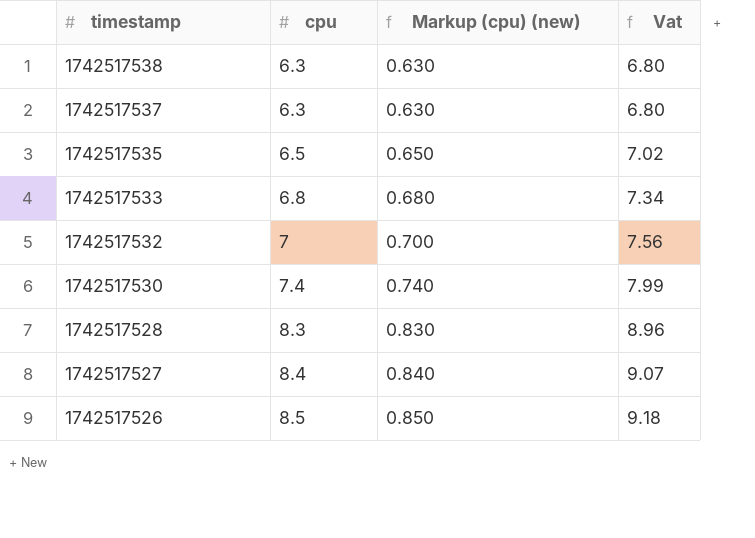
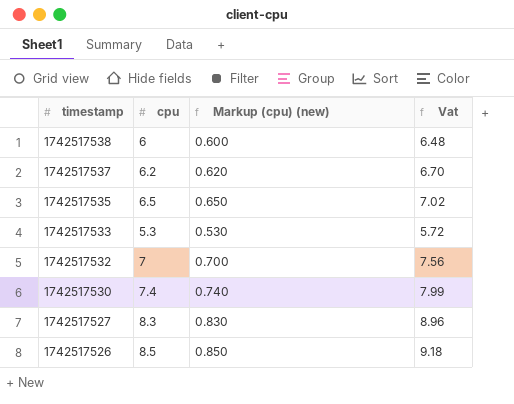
row 1742517528: 8.3 | 0.830 | 8.96 -> none
1742517538 | cpu: 6.3 -> 6
1742517538 | Markup (cpu) (new): 0.630 -> 0.600
1742517538 | Vat: 6.80 -> 6.48
1742517537 | cpu: 6.3 -> 6.2
1742517537 | Markup (cpu) (new): 0.630 -> 0.620
1742517537 | Vat: 6.80 -> 6.70
1742517533 | cpu: 6.8 -> 5.3
1742517533 | Markup (cpu) (new): 0.680 -> 0.530
1742517533 | Vat: 7.34 -> 5.72
1742517527 | cpu: 8.4 -> 8.3
1742517527 | Markup (cpu) (new): 0.840 -> 0.830
1742517527 | Vat: 9.07 -> 8.96

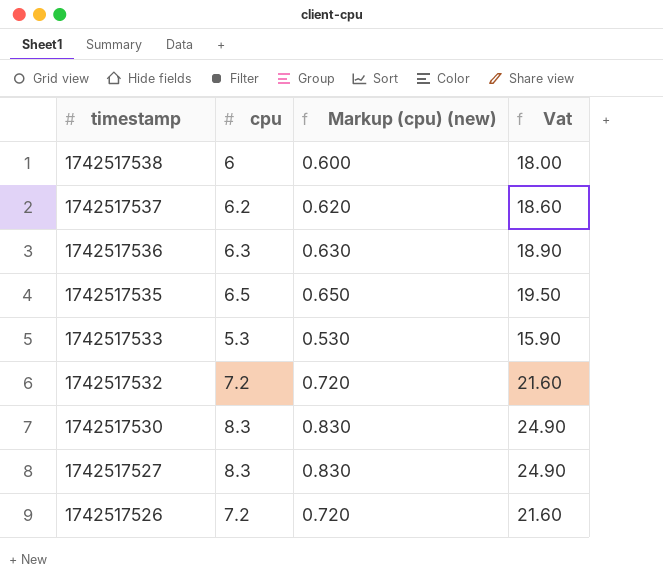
column Vat | formula: [cpu] * 1.08 -> [cpu] * 3
row 1742517536: none -> 6.3 | 0.630 | 18.90
1742517532 | cpu: 7 -> 7.2
1742517532 | Markup (cpu) (new): 0.700 -> 0.720
1742517530 | cpu: 7.4 -> 8.3
1742517530 | Markup (cpu) (new): 0.740 -> 0.830
1742517526 | cpu: 8.5 -> 7.2
1742517526 | Markup (cpu) (new): 0.850 -> 0.720

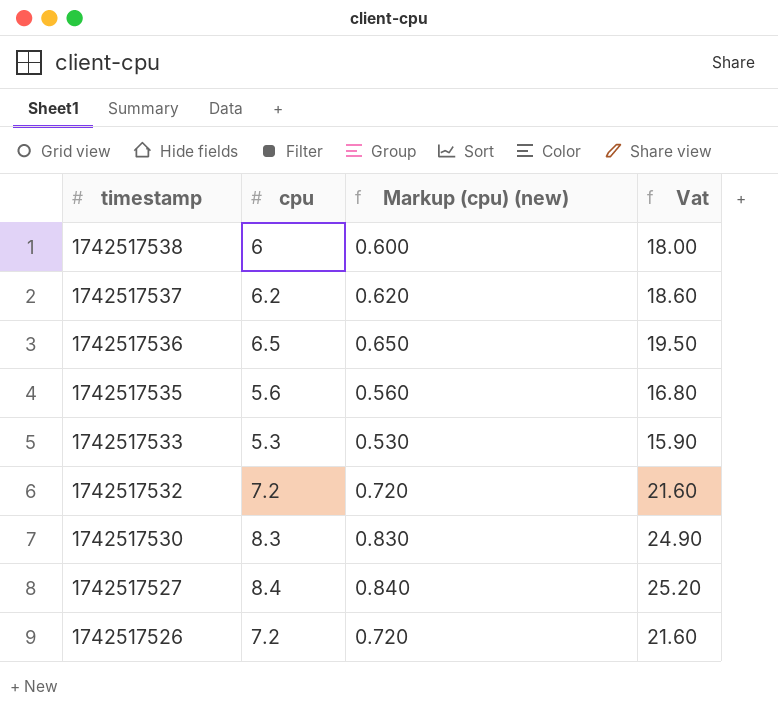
1742517536 | cpu: 6.3 -> 6.5
1742517536 | Markup (cpu) (new): 0.630 -> 0.650
1742517536 | Vat: 18.90 -> 19.50
1742517535 | cpu: 6.5 -> 5.6
1742517535 | Markup (cpu) (new): 0.650 -> 0.560
1742517535 | Vat: 19.50 -> 16.80
1742517527 | cpu: 8.3 -> 8.4
1742517527 | Markup (cpu) (new): 0.830 -> 0.840
1742517527 | Vat: 24.90 -> 25.20

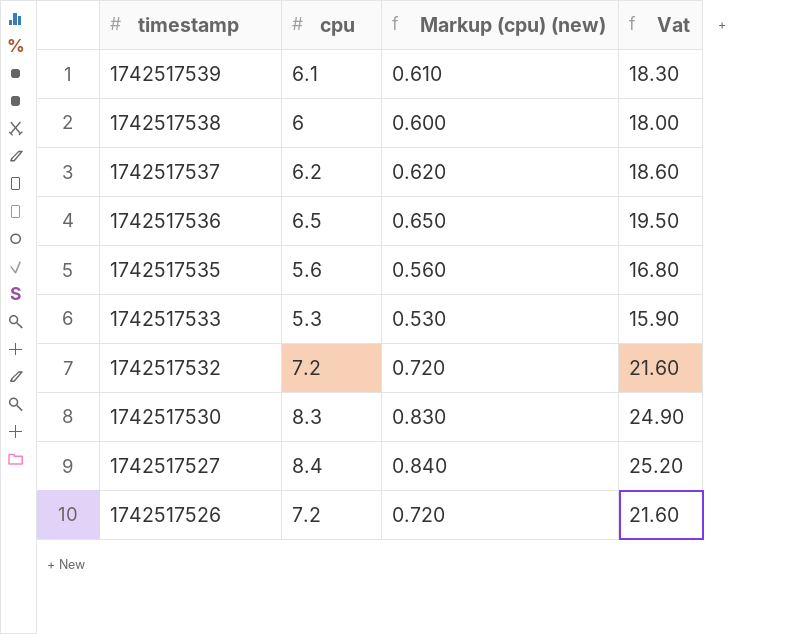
row 1742517539: none -> 6.1 | 0.610 | 18.30

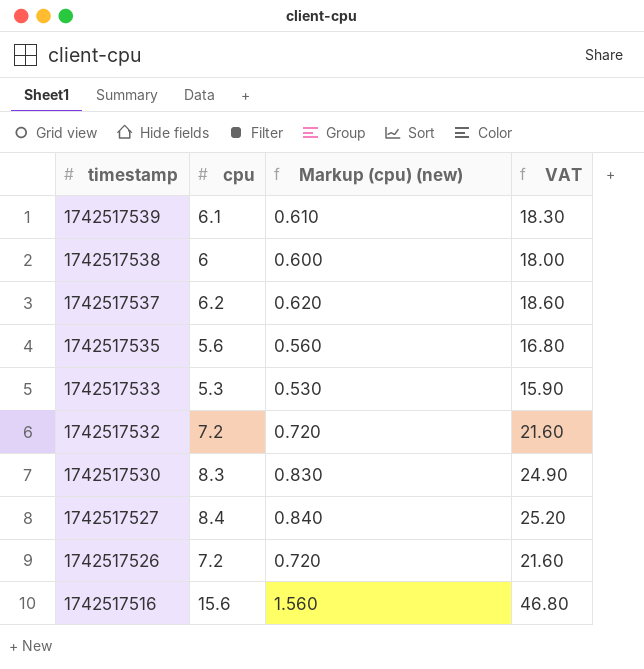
column name: Vat -> VAT
row 1742517536: 6.5 | 0.650 | 19.50 -> none
row 1742517516: none -> 15.6 | 1.560 | 46.80

